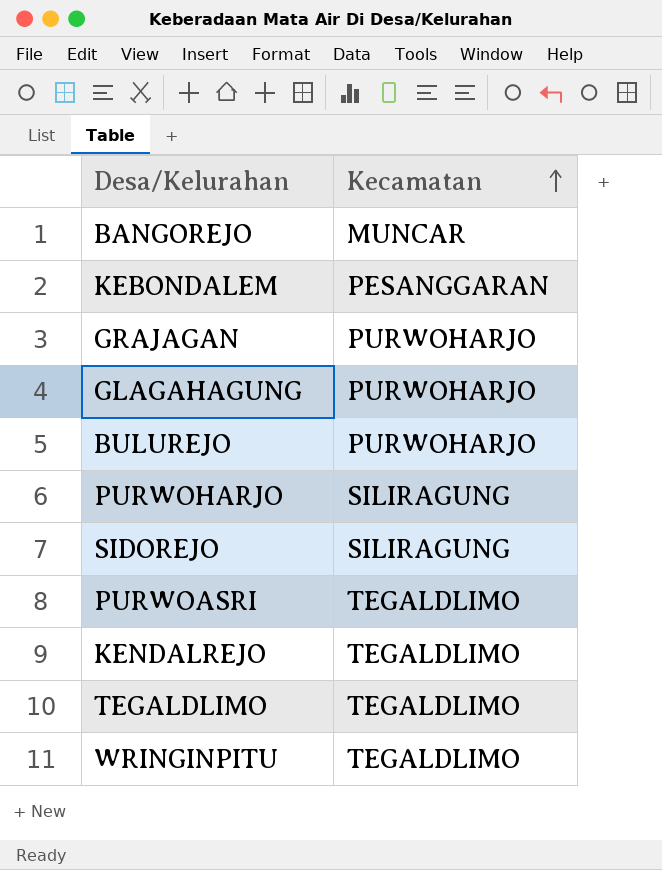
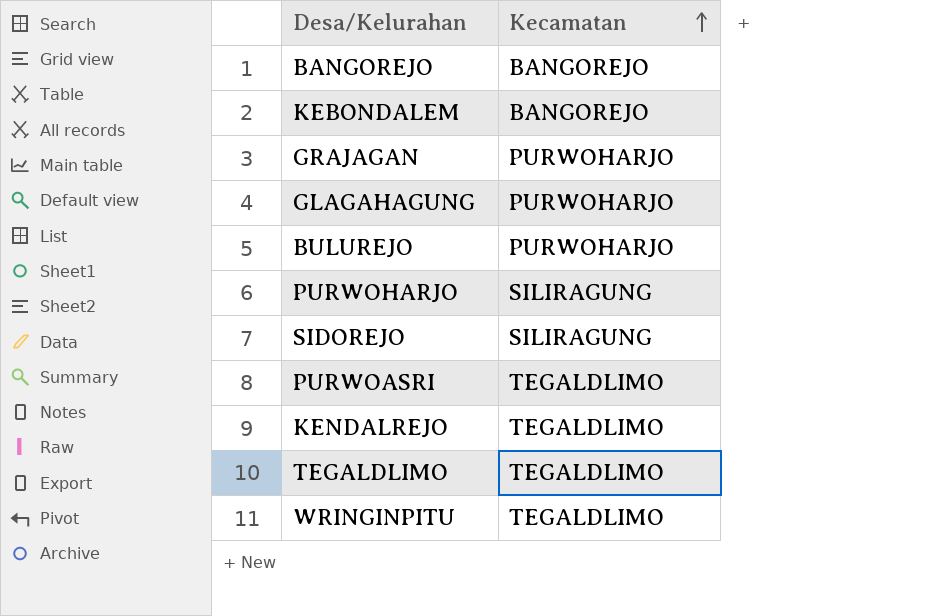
BANGOREJO | Kecamatan: MUNCAR -> BANGOREJO
KEBONDALEM | Kecamatan: PESANGGARAN -> BANGOREJO

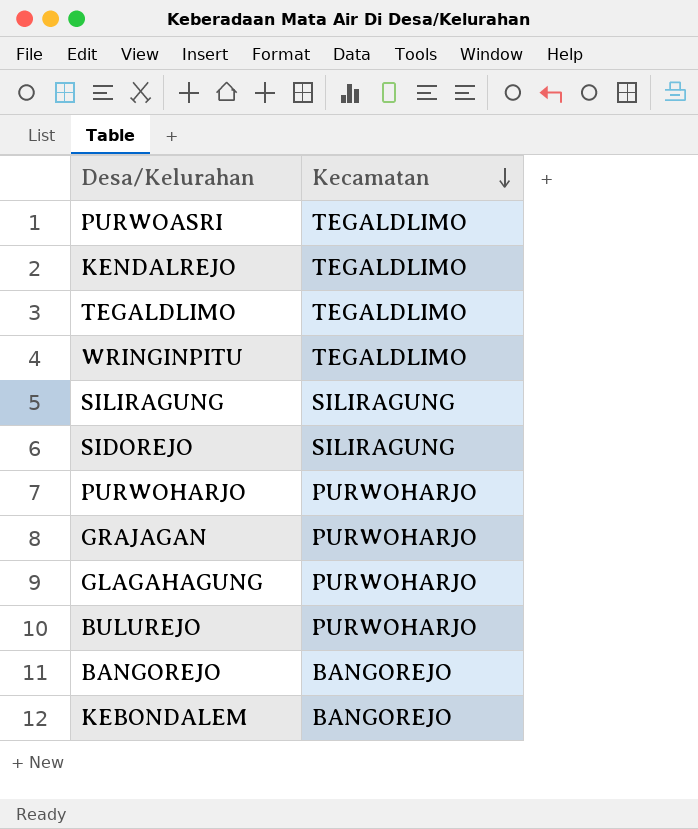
row order: Kecamatan ascending -> Kecamatan descending
row SILIRAGUNG: none -> SILIRAGUNG
PURWOHARJO | Kecamatan: SILIRAGUNG -> PURWOHARJO

